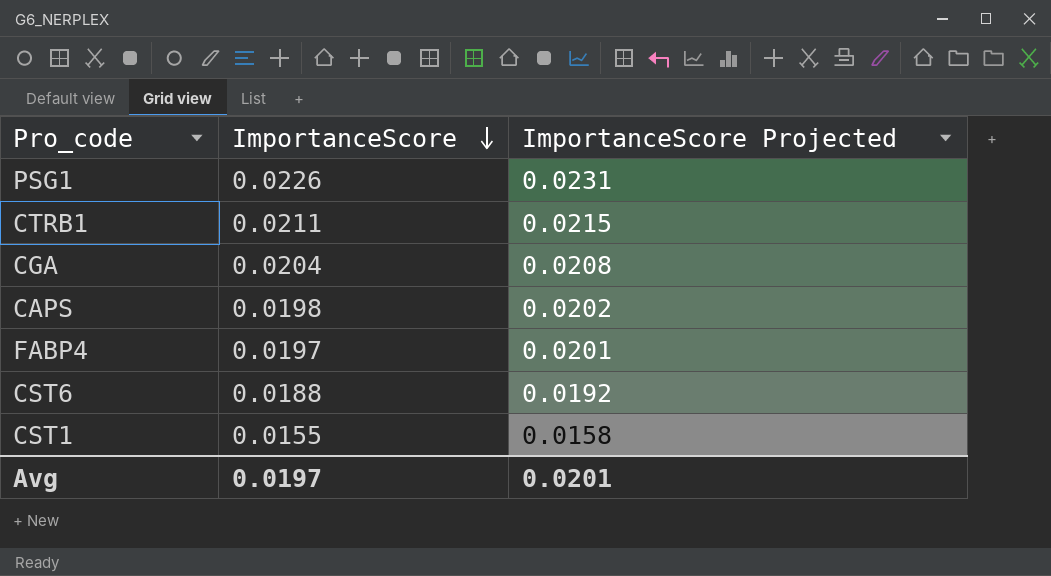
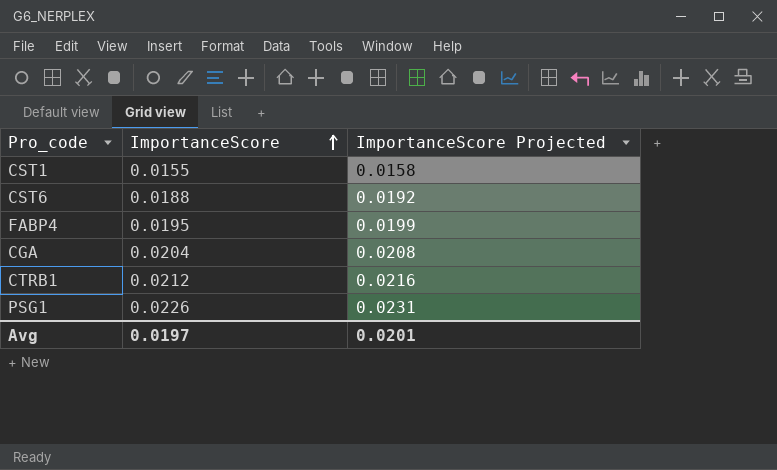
row order: ImportanceScore descending -> ImportanceScore ascending
row CAPS: 0.0198 | 0.0202 -> none
FABP4 | ImportanceScore: 0.0197 -> 0.0195
FABP4 | ImportanceScore Projected: 0.0201 -> 0.0199
CTRB1 | ImportanceScore: 0.0211 -> 0.0212
CTRB1 | ImportanceScore Projected: 0.0215 -> 0.0216

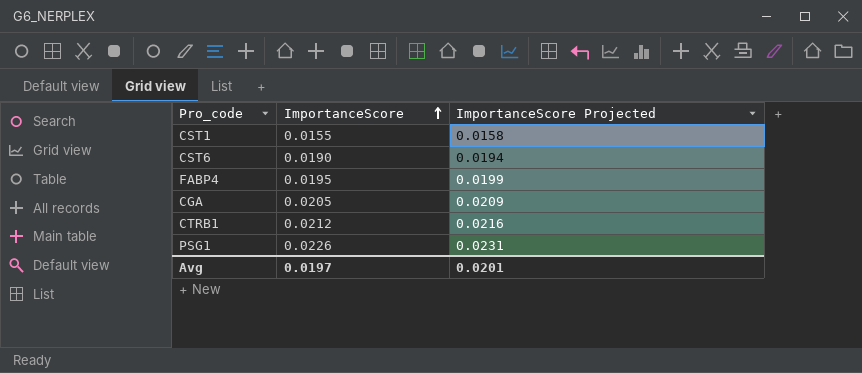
CST6 | ImportanceScore: 0.0188 -> 0.0190
CST6 | ImportanceScore Projected: 0.0192 -> 0.0194
CGA | ImportanceScore: 0.0204 -> 0.0205
CGA | ImportanceScore Projected: 0.0208 -> 0.0209

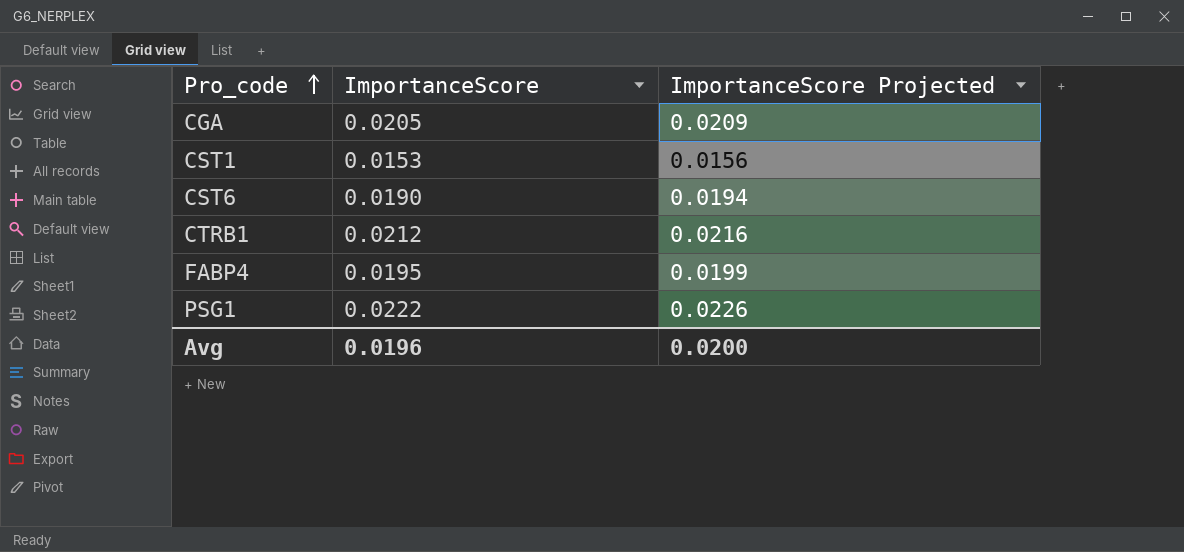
row order: ImportanceScore ascending -> Pro_code ascending
CST1 | ImportanceScore: 0.0155 -> 0.0153
CST1 | ImportanceScore Projected: 0.0158 -> 0.0156
PSG1 | ImportanceScore: 0.0226 -> 0.0222
PSG1 | ImportanceScore Projected: 0.0231 -> 0.0226
Avg | ImportanceScore: 0.0197 -> 0.0196
Avg | ImportanceScore Projected: 0.0201 -> 0.0200

